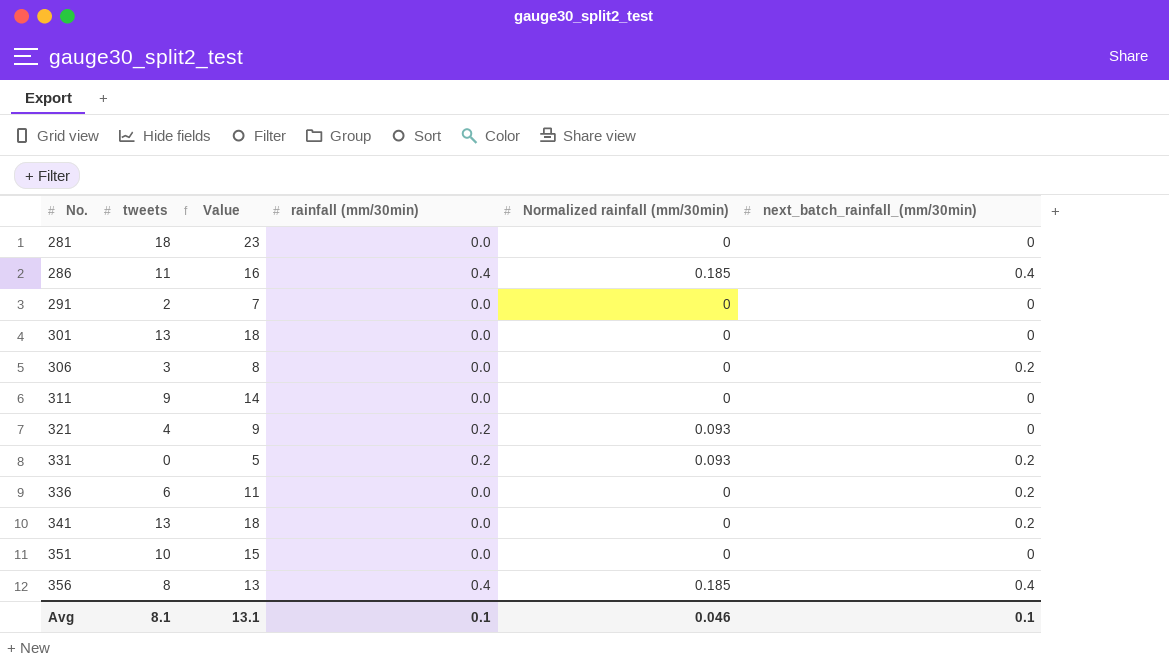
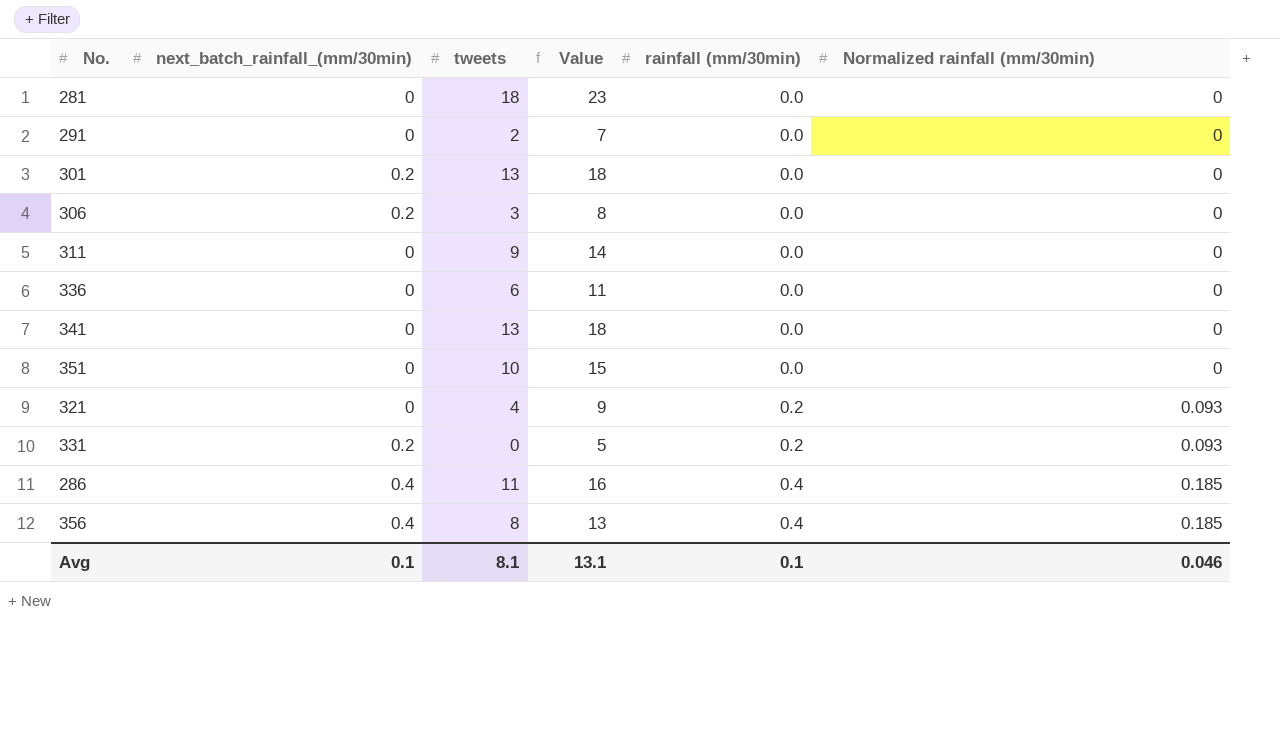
row order: No. ascending -> rainfall (mm/30min) ascending
column next_batch_rainfall_(mm/30min) | position: 6 -> 2
301 | next_batch_rainfall_(mm/30min): 0 -> 0.2
336 | next_batch_rainfall_(mm/30min): 0.2 -> 0
341 | next_batch_rainfall_(mm/30min): 0.2 -> 0

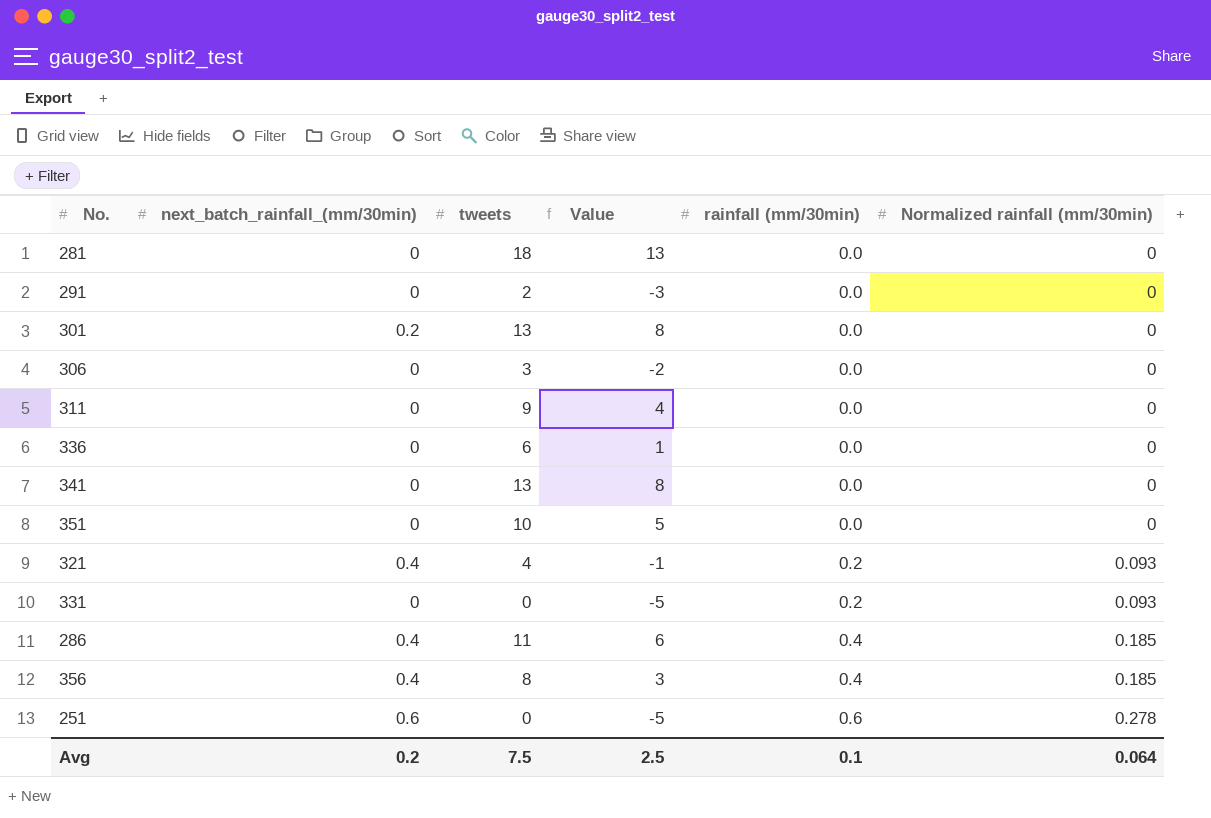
column Value | formula: [tweets] + 5 -> [tweets] - 5
306 | next_batch_rainfall_(mm/30min): 0.2 -> 0
321 | next_batch_rainfall_(mm/30min): 0 -> 0.4
331 | next_batch_rainfall_(mm/30min): 0.2 -> 0
row 251: none -> 0.6 | 0 | -5 | 0.6 | 0.278
Avg | next_batch_rainfall_(mm/30min): 0.1 -> 0.2
Avg | tweets: 8.1 -> 7.5
Avg | Value: 13.1 -> 2.5
Avg | Normalized rainfall (mm/30min): 0.046 -> 0.064

